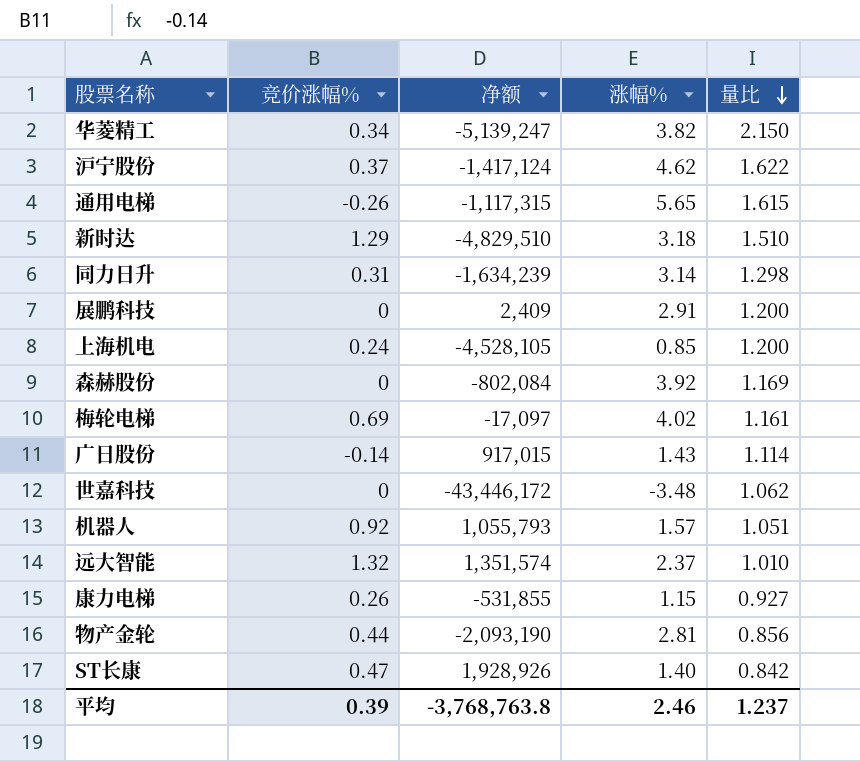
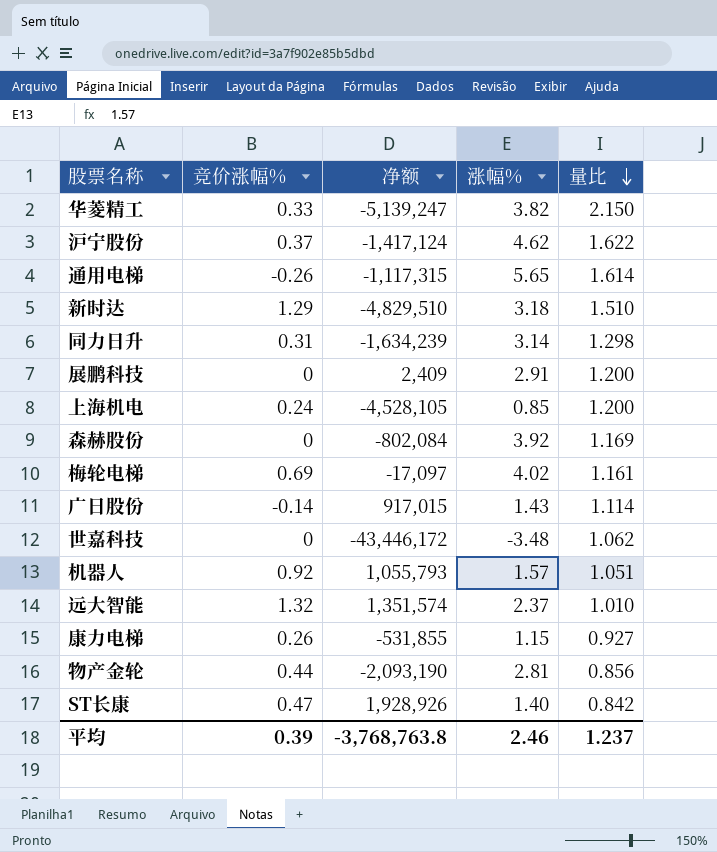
华菱精工 | 竞价涨幅%: 0.34 -> 0.33
通用电梯 | 量比: 1.615 -> 1.614

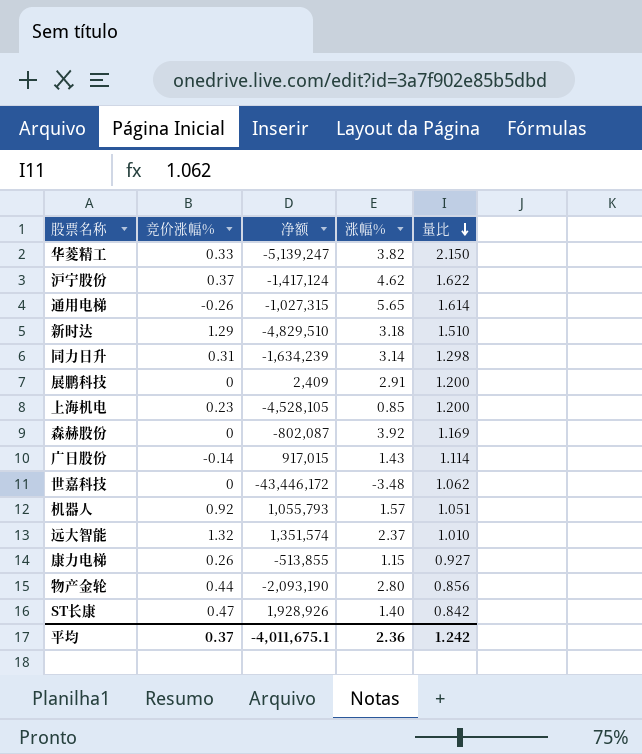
row 梅轮电梯: 0.69 | -17,097 | 4.02 | 1.161 -> none
通用电梯 | 净额: -1,117,315 -> -1,027,315
上海机电 | 竞价涨幅%: 0.24 -> 0.23
森赫股份 | 净额: -802,084 -> -802,087
康力电梯 | 净额: -531,855 -> -513,855
物产金轮 | 涨幅%: 2.81 -> 2.80
平均 | 竞价涨幅%: 0.39 -> 0.37
平均 | 净额: -3,768,763.8 -> -4,011,675.1
平均 | 涨幅%: 2.46 -> 2.36
平均 | 量比: 1.237 -> 1.242

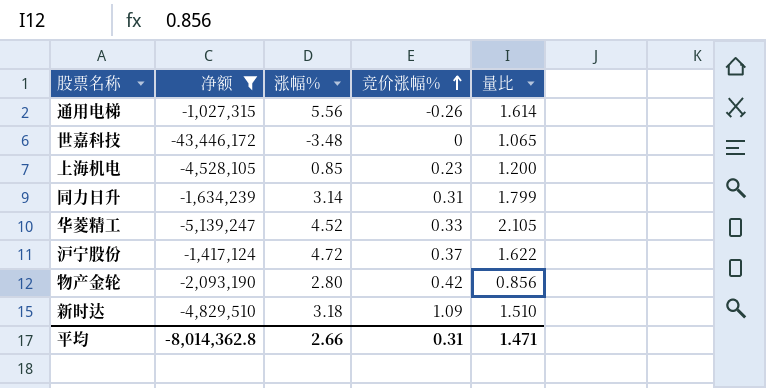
filter: none -> 净额 <= -1,027,315
row order: 量比 descending -> 竞价涨幅% ascending
column 竞价涨幅% | position: 2 -> 4
通用电梯 | 涨幅%: 5.65 -> 5.56
世嘉科技 | 量比: 1.062 -> 1.065
同力日升 | 量比: 1.298 -> 1.799
华菱精工 | 涨幅%: 3.82 -> 4.52
华菱精工 | 量比: 2.150 -> 2.105
沪宁股份 | 涨幅%: 4.62 -> 4.72
物产金轮 | 竞价涨幅%: 0.44 -> 0.42
新时达 | 竞价涨幅%: 1.29 -> 1.09
平均 | 净额: -4,011,675.1 -> -8,014,362.8
平均 | 涨幅%: 2.36 -> 2.66
平均 | 竞价涨幅%: 0.37 -> 0.31
平均 | 量比: 1.242 -> 1.471

